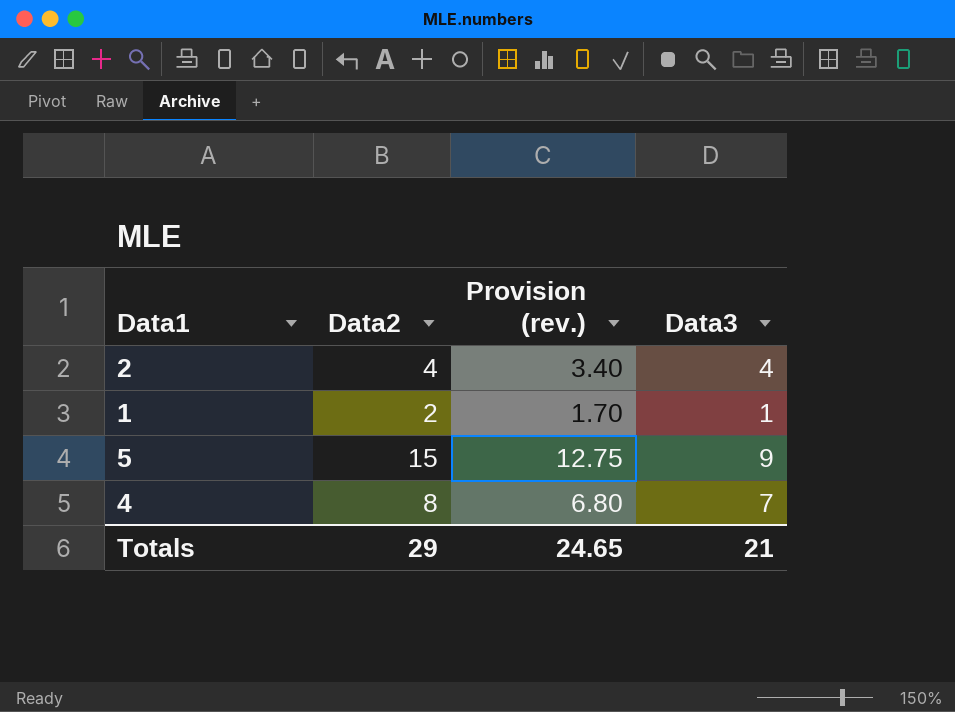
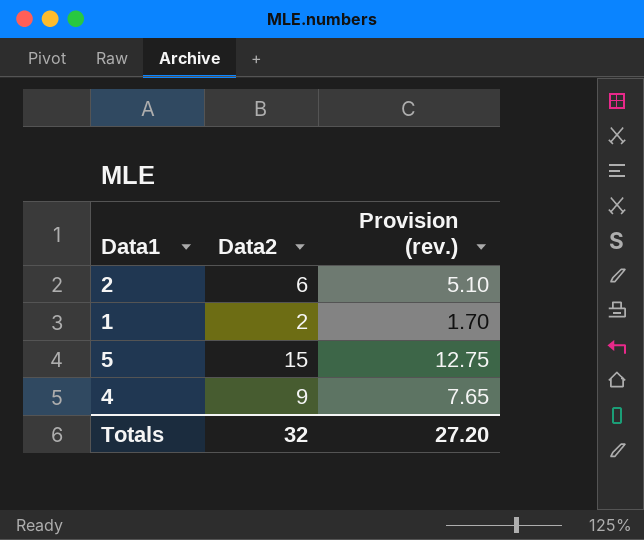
column Data3 | position: 4 -> none
2 | Data2: 4 -> 6
2 | Provision (rev.): 3.40 -> 5.10
4 | Data2: 8 -> 9
4 | Provision (rev.): 6.80 -> 7.65
Totals | Data2: 29 -> 32
Totals | Provision (rev.): 24.65 -> 27.20

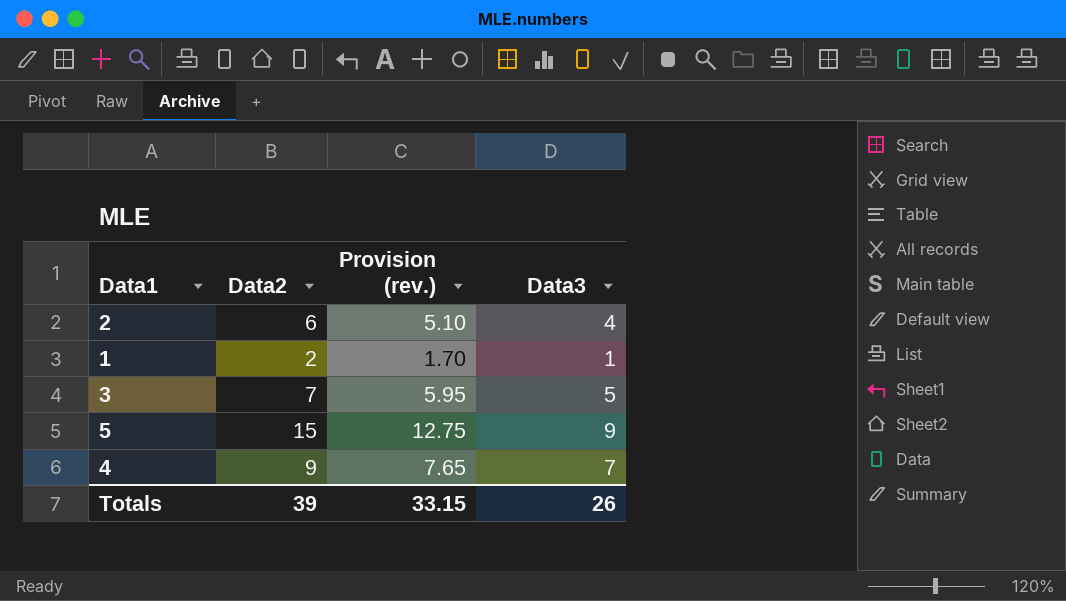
column Data3 | position: none -> 4
row 3: none -> 7 | 5.95 | 5
Totals | Data2: 32 -> 39
Totals | Provision (rev.): 27.20 -> 33.15

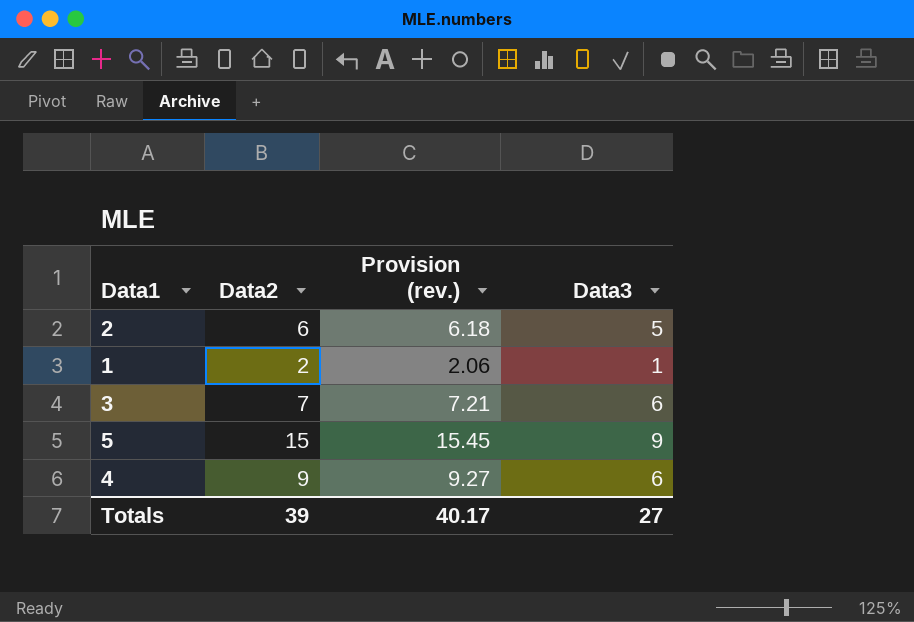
column Provision (rev.) | formula: [Data2] * 0.85 -> [Data2] * 1.03
2 | Data3: 4 -> 5
3 | Data3: 5 -> 6
4 | Data3: 7 -> 6
Totals | Provision (rev.): 33.15 -> 40.17
Totals | Data3: 26 -> 27

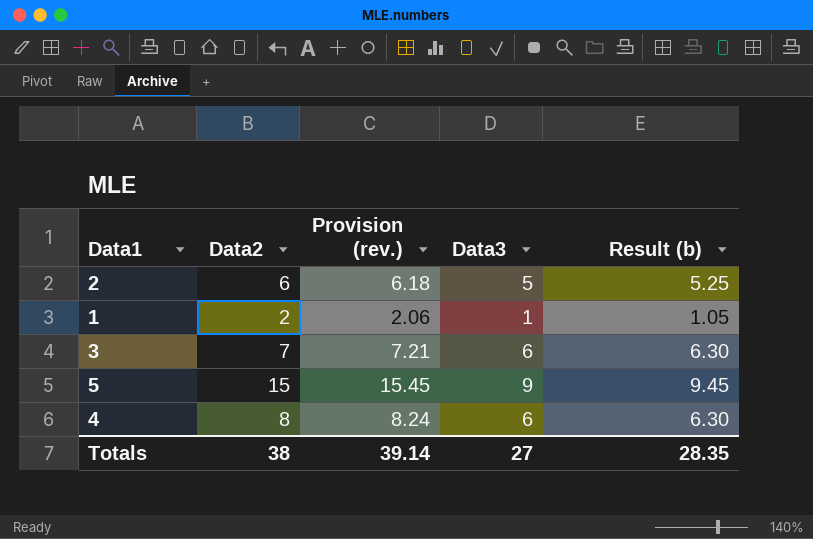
column Result (b) | formula: none -> [Data3] * 1.05
4 | Data2: 9 -> 8
4 | Provision (rev.): 9.27 -> 8.24
Totals | Data2: 39 -> 38
Totals | Provision (rev.): 40.17 -> 39.14

